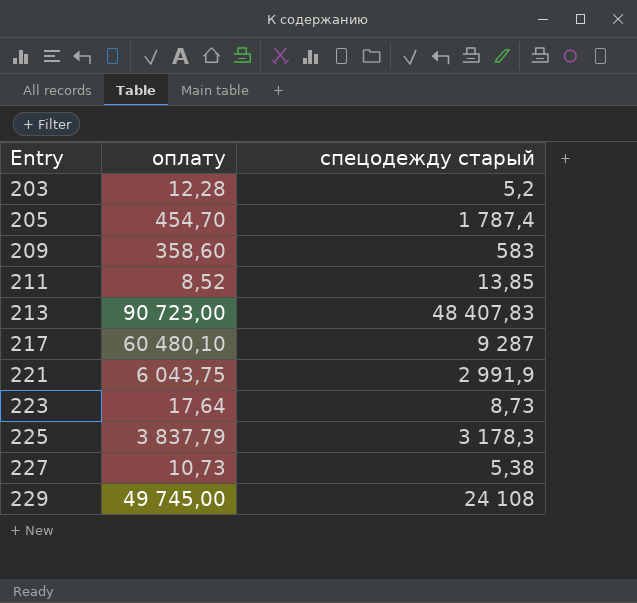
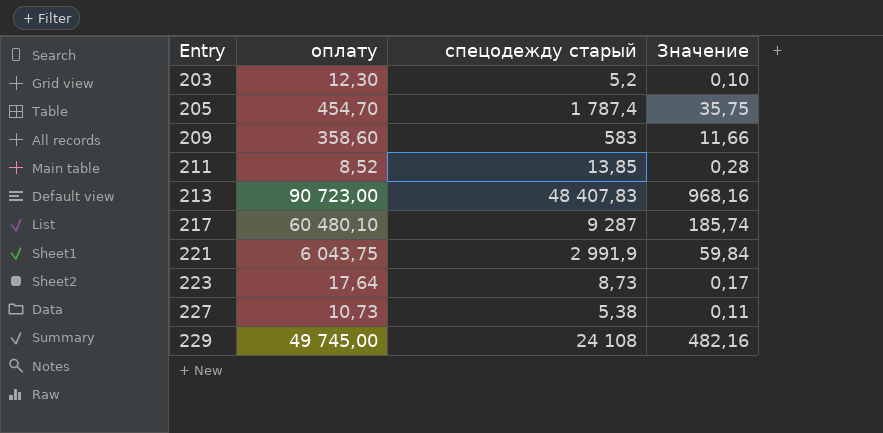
column Значение | formula: none -> [спецодежду старый] * 0,02
row 225: 3 837,79 | 3 178,3 -> none
203 | оплату: 12,28 -> 12,30

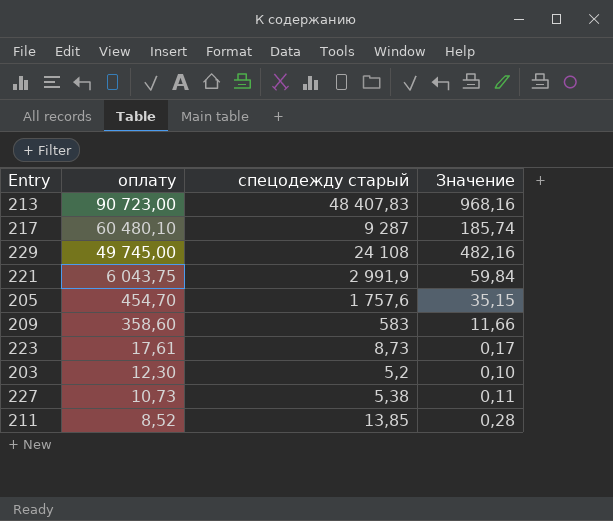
row order: Entry ascending -> оплату descending
205 | спецодежду старый: 1 787,4 -> 1 757,6
205 | Значение: 35,75 -> 35,15
223 | оплату: 17,64 -> 17,61

